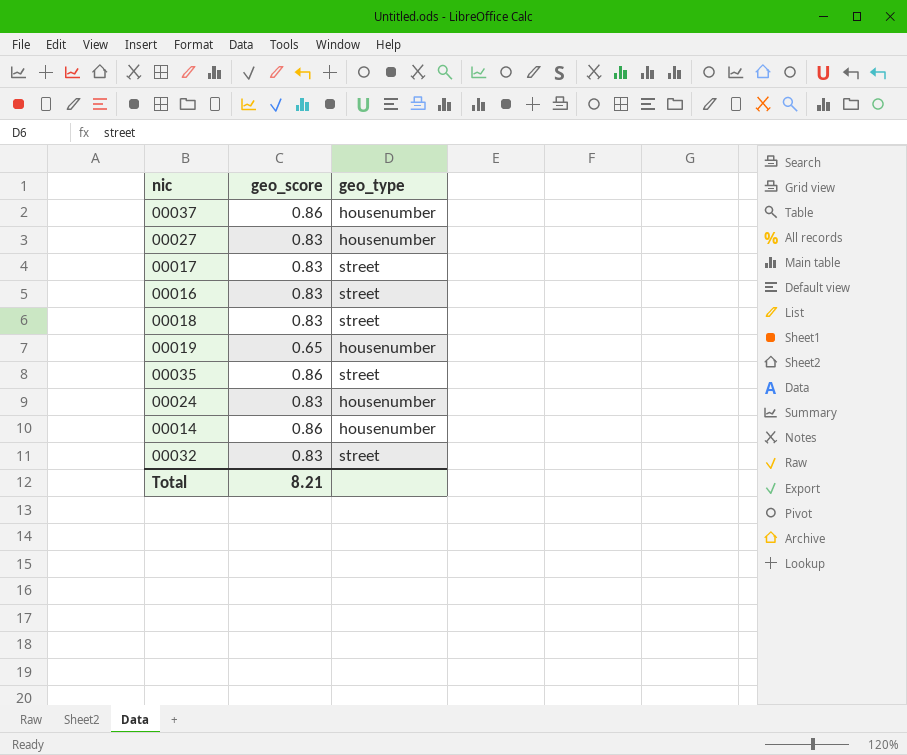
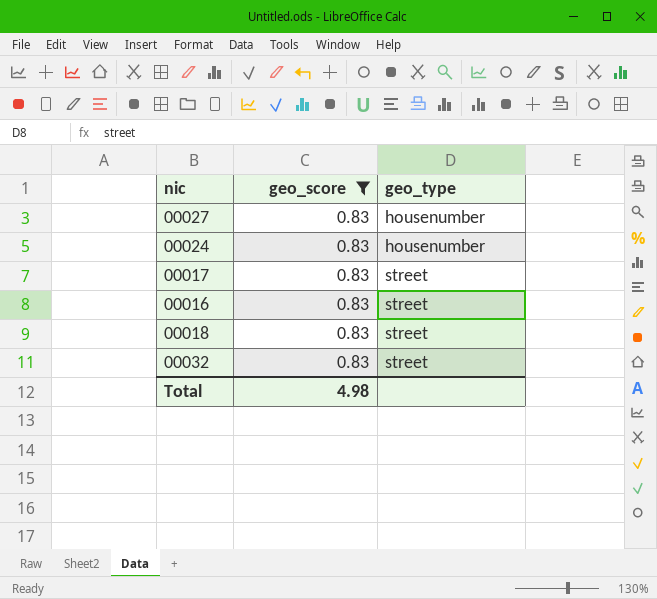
filter: none -> geo_score = 0.83
row order: none -> geo_type ascending
Total | geo_score: 8.21 -> 4.98

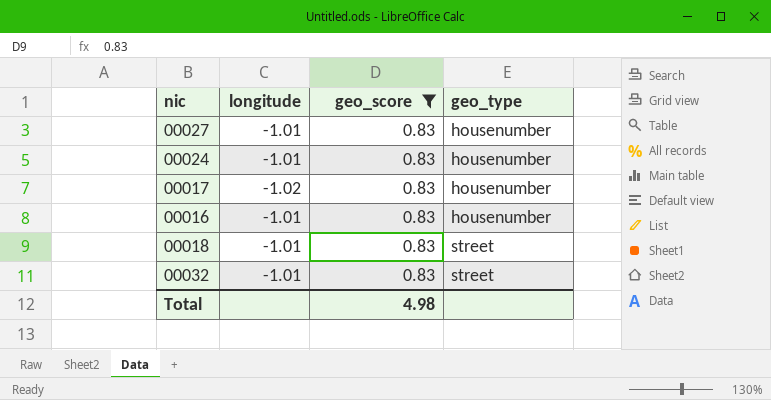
column longitude | position: none -> 2
00017 | geo_type: street -> housenumber
00016 | geo_type: street -> housenumber

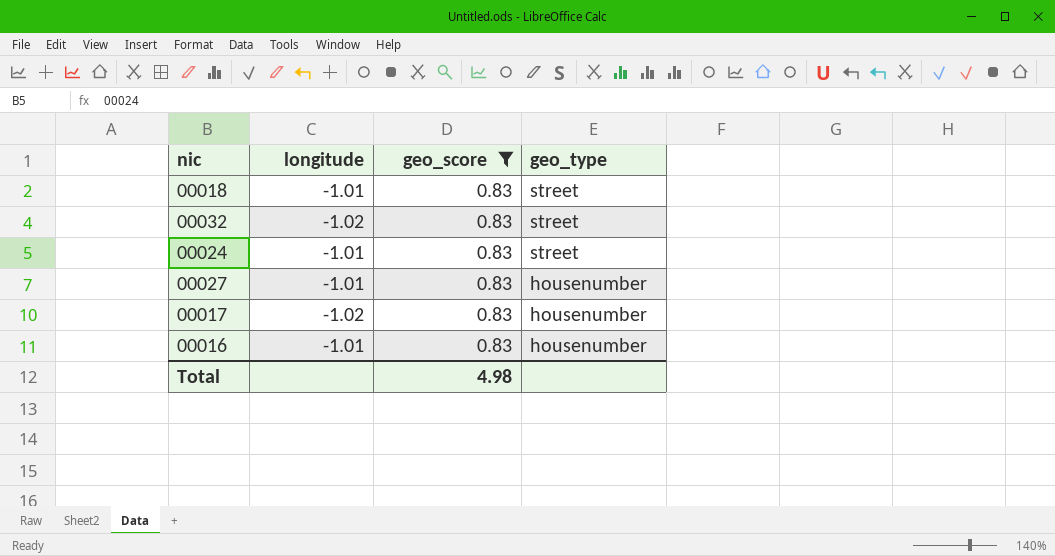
row order: geo_type ascending -> geo_type descending
00032 | longitude: -1.01 -> -1.02
00024 | geo_type: housenumber -> street

